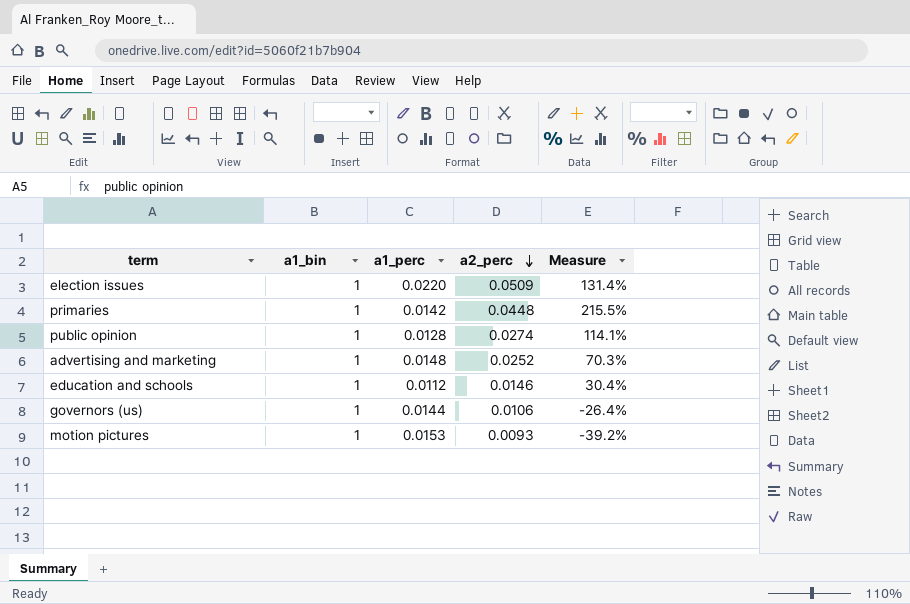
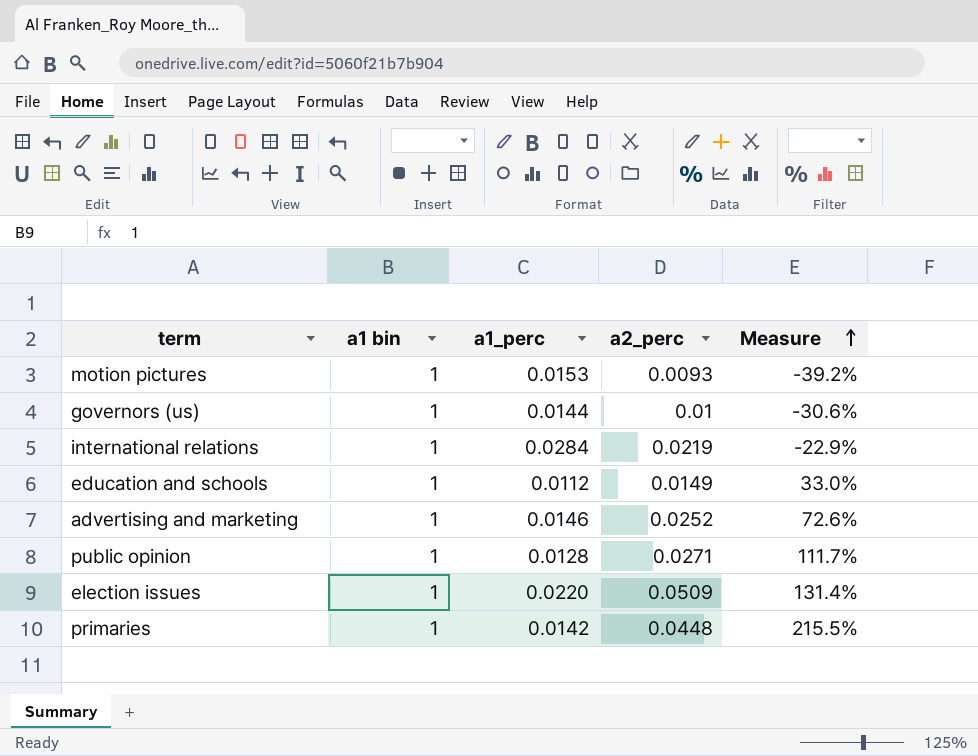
row order: a2_perc descending -> Measure ascending
column name: a1_bin -> a1 bin
governors (us) | a2_perc: 0.0106 -> 0.01
governors (us) | Measure: -26.4% -> -30.6%
row international relations: none -> 1 | 0.0284 | 0.0219 | -22.9%
education and schools | a2_perc: 0.0146 -> 0.0149
education and schools | Measure: 30.4% -> 33.0%
advertising and marketing | a1_perc: 0.0148 -> 0.0146
advertising and marketing | Measure: 70.3% -> 72.6%
public opinion | a2_perc: 0.0274 -> 0.0271
public opinion | Measure: 114.1% -> 111.7%

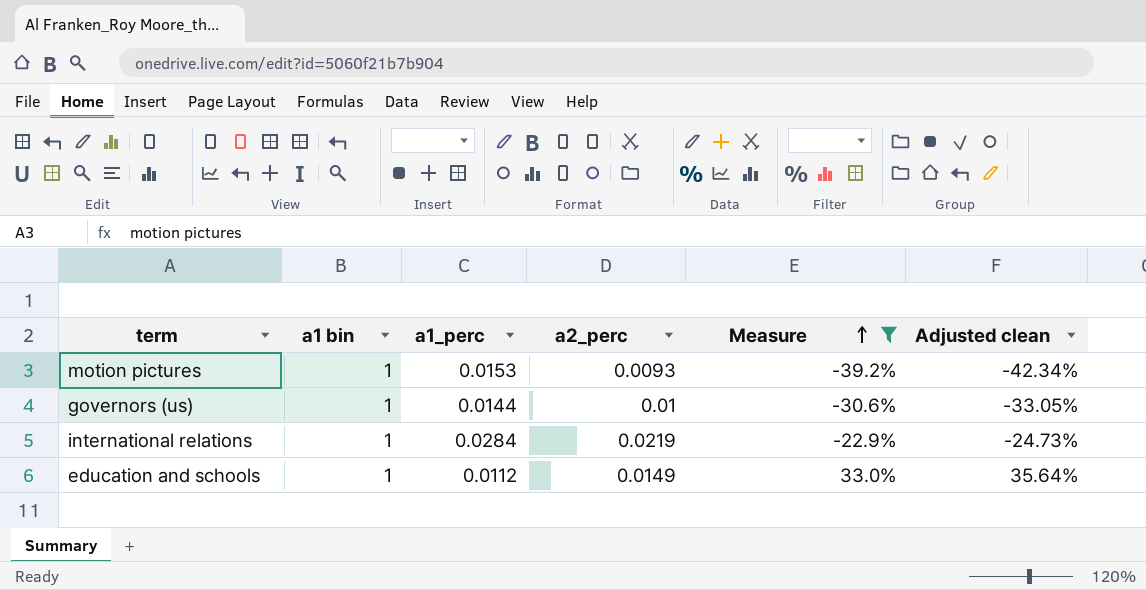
filter: none -> Measure <= 33.0%
column Adjusted clean | formula: none -> [Measure] * 1.08

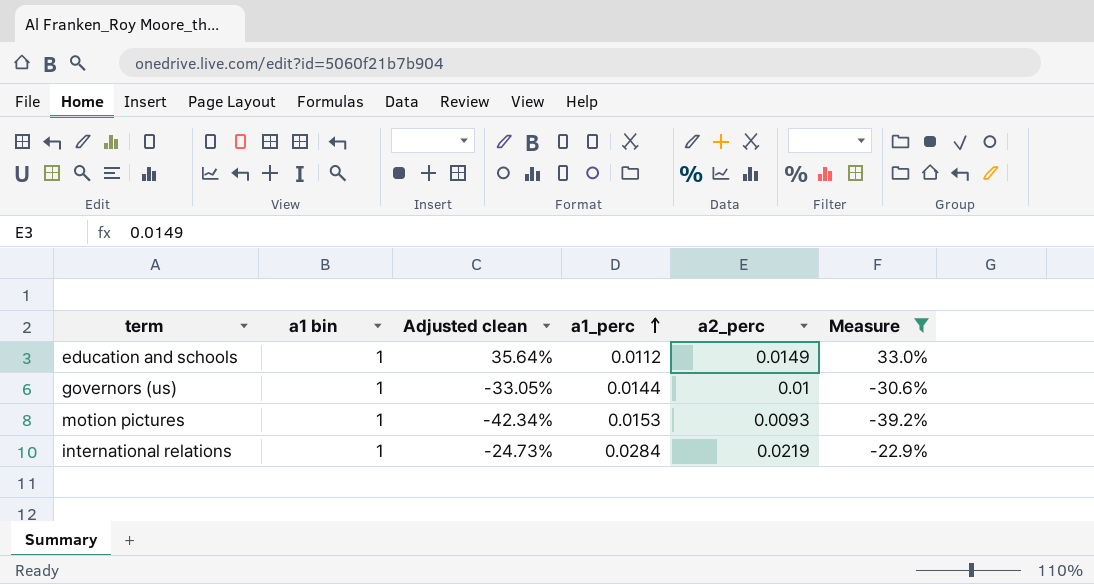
row order: Measure ascending -> a1_perc ascending
column Adjusted clean | position: 6 -> 3

